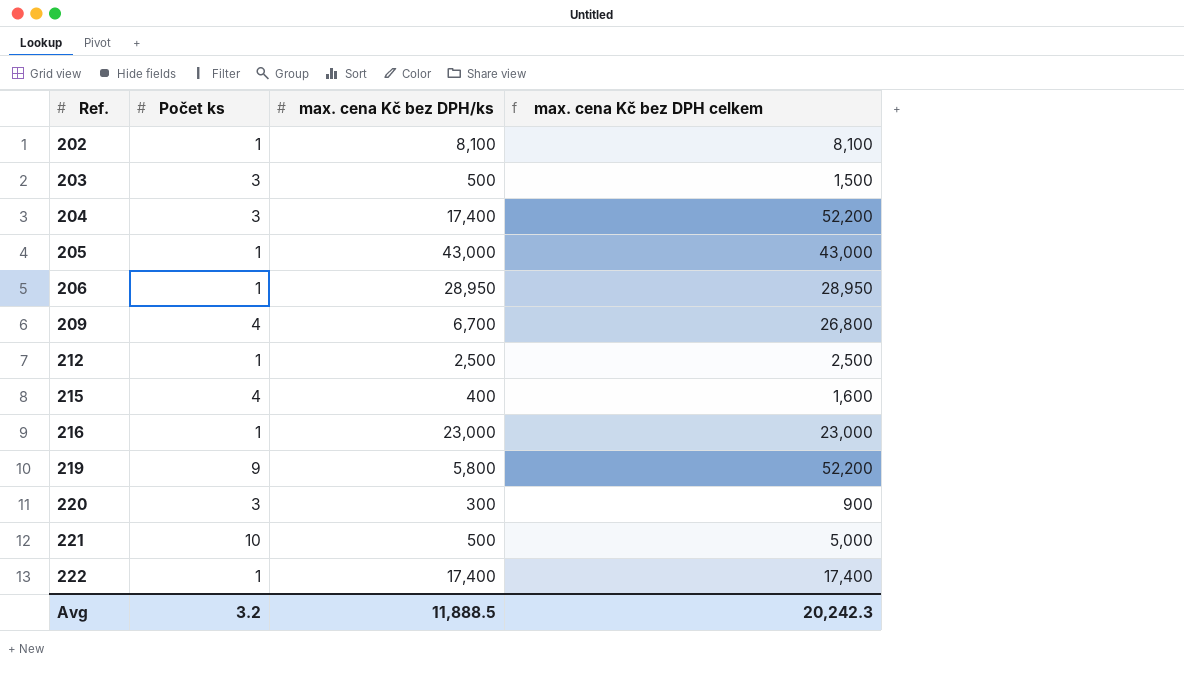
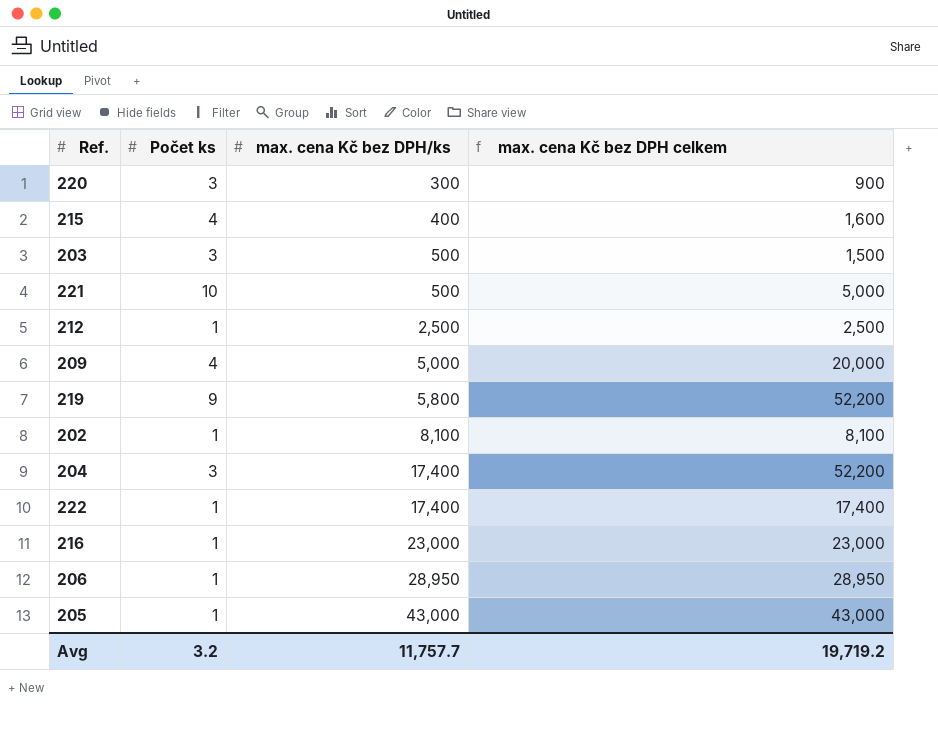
row order: Ref. ascending -> max. cena Kč bez DPH/ks ascending
209 | max. cena Kč bez DPH/ks: 6,700 -> 5,000
209 | max. cena Kč bez DPH celkem: 26,800 -> 20,000
Avg | max. cena Kč bez DPH/ks: 11,888.5 -> 11,757.7
Avg | max. cena Kč bez DPH celkem: 20,242.3 -> 19,719.2

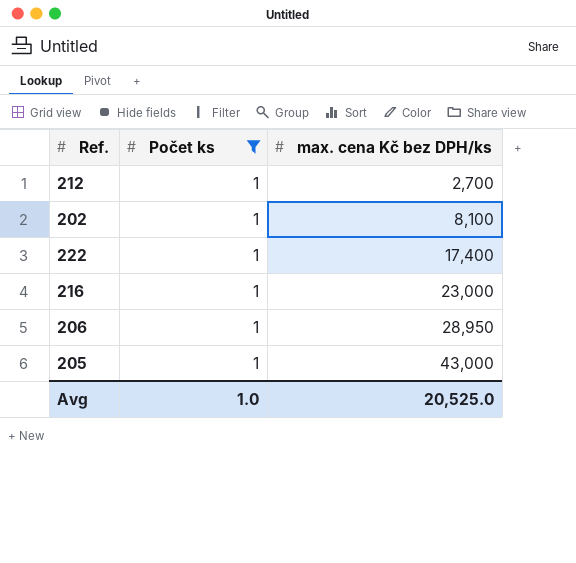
filter: none -> Počet ks = 1
column max. cena Kč bez DPH celkem | formula: [Počet ks] * [max. cena Kč bez DPH/ks] -> none
212 | max. cena Kč bez DPH/ks: 2,500 -> 2,700
Avg | Počet ks: 3.2 -> 1.0
Avg | max. cena Kč bez DPH/ks: 11,757.7 -> 20,525.0

